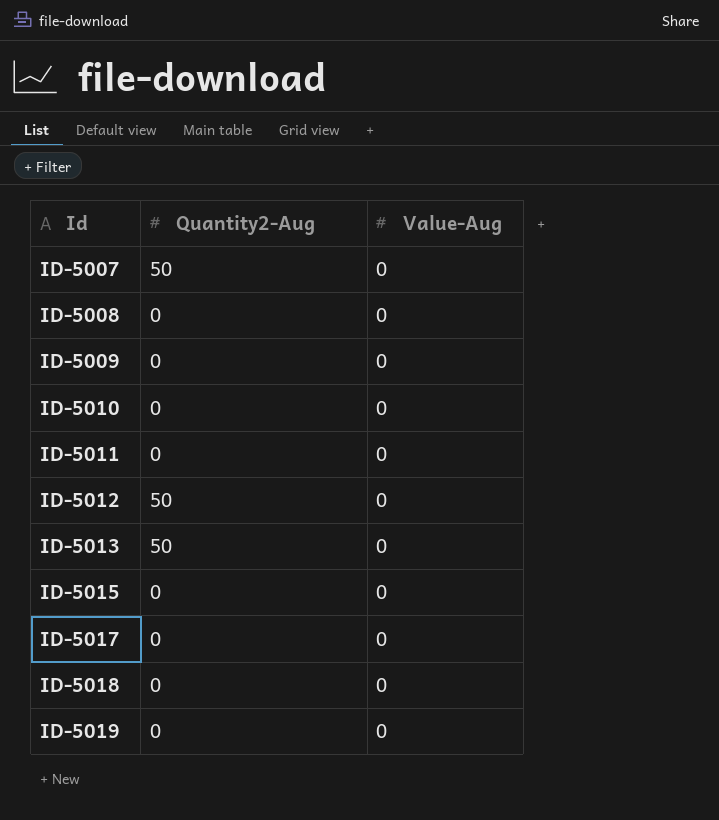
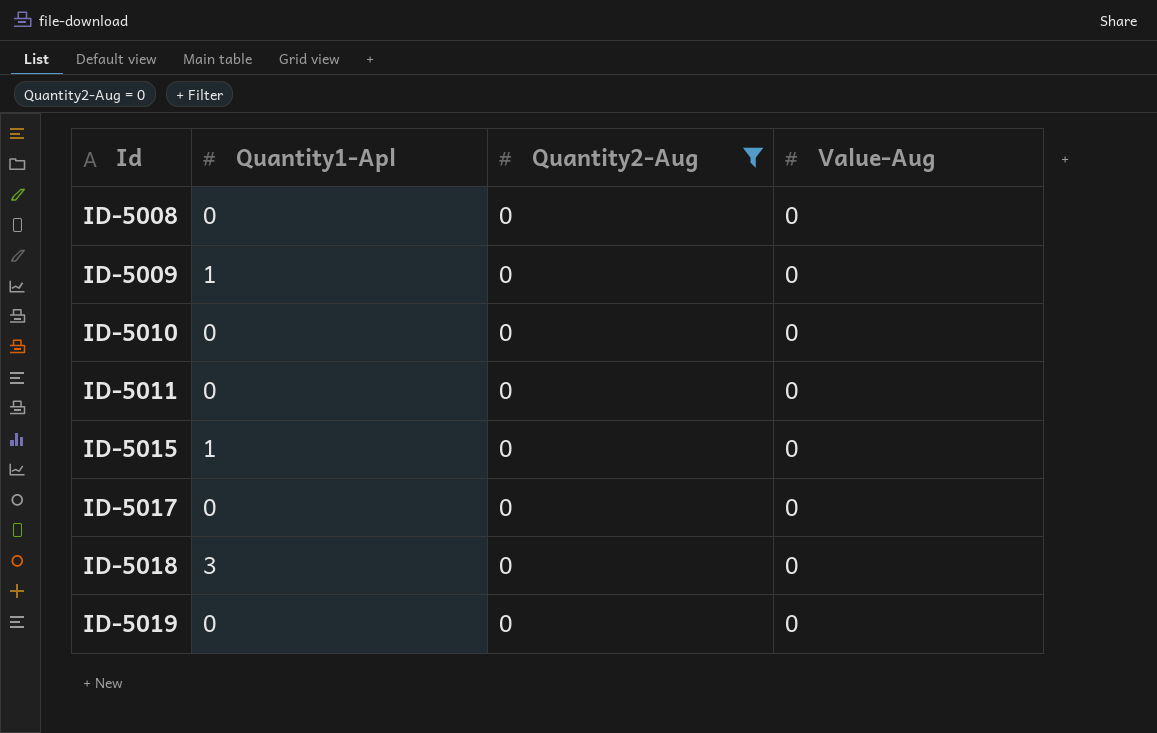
filter: none -> Quantity2-Aug = 0
column Quantity1-Apl | position: none -> 2

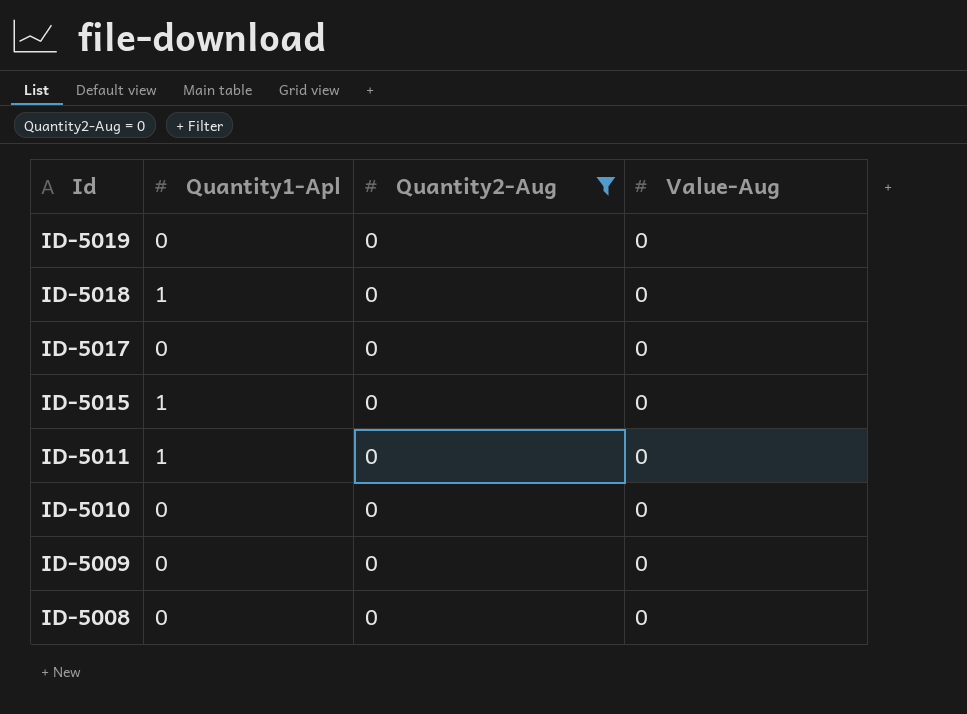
row order: Id ascending -> Id descending
ID-5018 | Quantity1-Apl: 3 -> 1
ID-5011 | Quantity1-Apl: 0 -> 1
ID-5009 | Quantity1-Apl: 1 -> 0

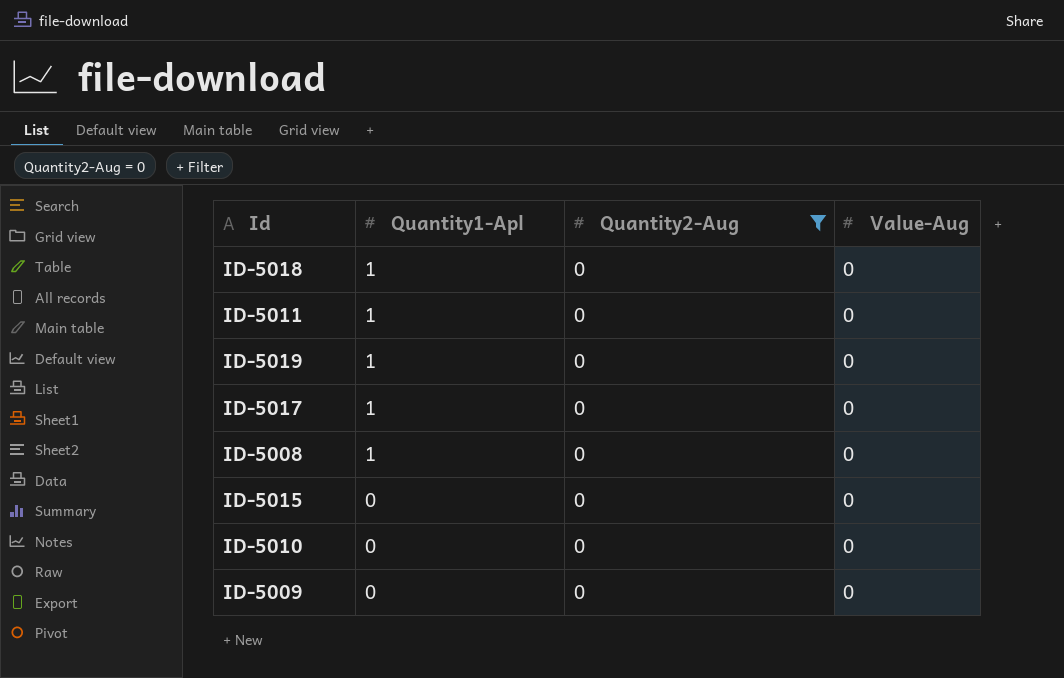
row order: Id descending -> Quantity1-Apl descending
ID-5019 | Quantity1-Apl: 0 -> 1
ID-5017 | Quantity1-Apl: 0 -> 1
ID-5008 | Quantity1-Apl: 0 -> 1
ID-5015 | Quantity1-Apl: 1 -> 0

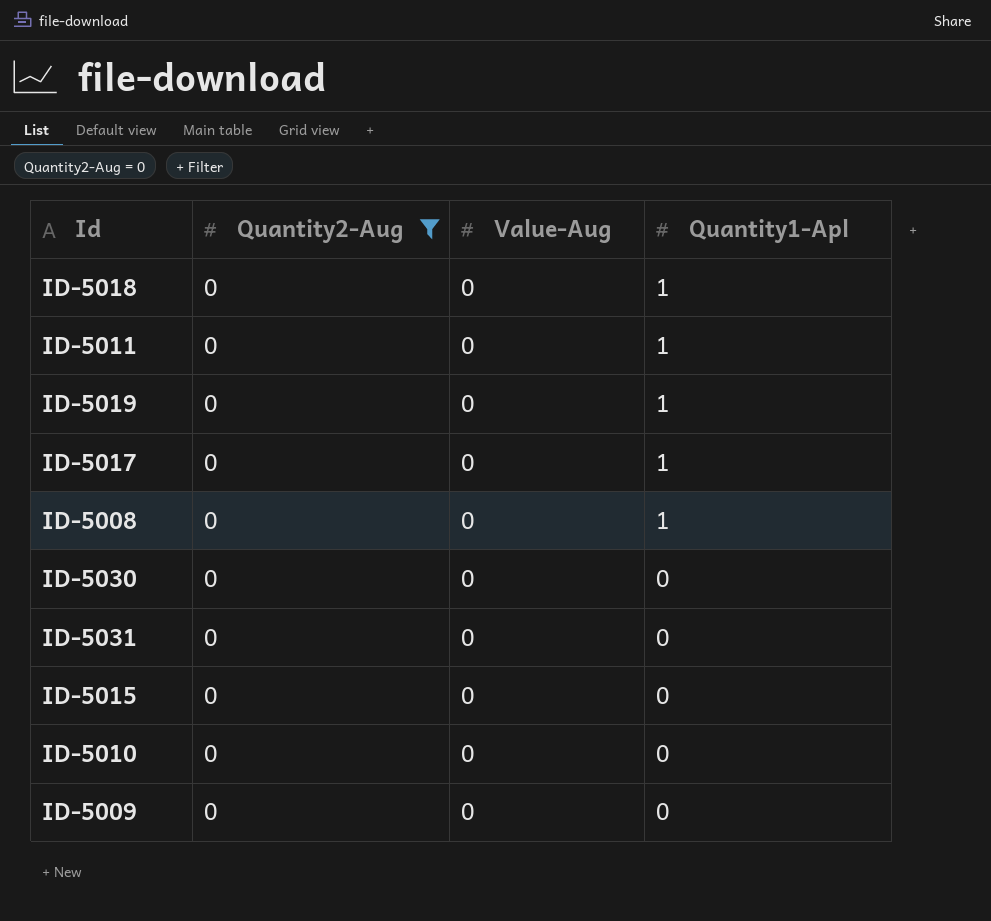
column Quantity1-Apl | position: 2 -> 4
row ID-5030: none -> 0 | 0 | 0
row ID-5031: none -> 0 | 0 | 0

